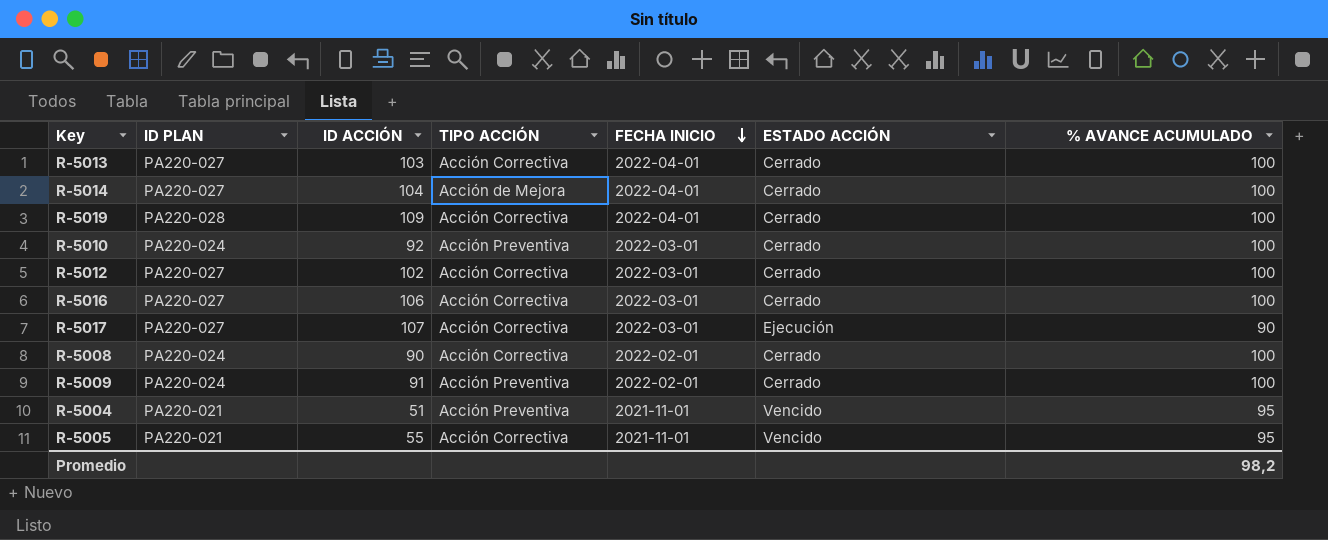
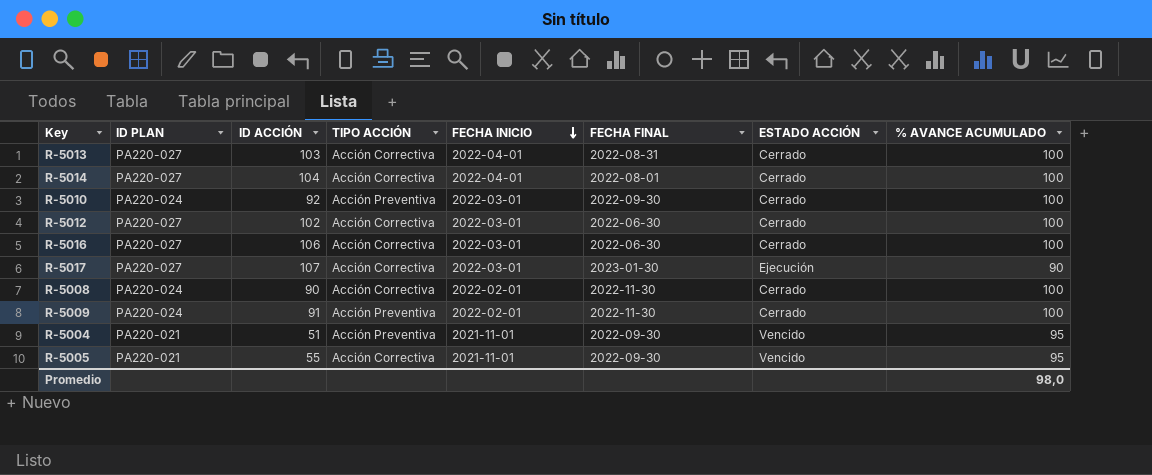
column FECHA FINAL | position: none -> 6
row R-5019: PA220-028 | 109 | Acción Correctiva | 2022-04-01 | Cerrado | 100 -> none
R-5014 | TIPO ACCIÓN: Acción de Mejora -> Acción Correctiva
Promedio | % AVANCE ACUMULADO: 98,2 -> 98,0

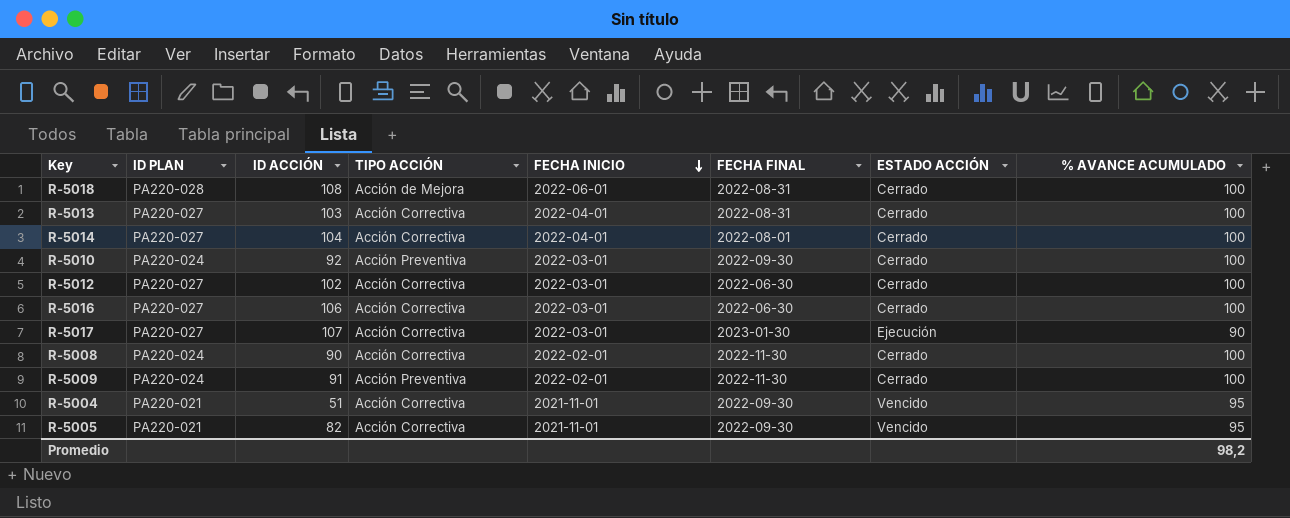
row R-5018: none -> PA220-028 | 108 | Acción de Mejora | 2022-06-01 | 2022-08-31 | Cerrado | 100
R-5004 | TIPO ACCIÓN: Acción Preventiva -> Acción Correctiva
R-5005 | ID ACCIÓN: 55 -> 82
Promedio | % AVANCE ACUMULADO: 98,0 -> 98,2

